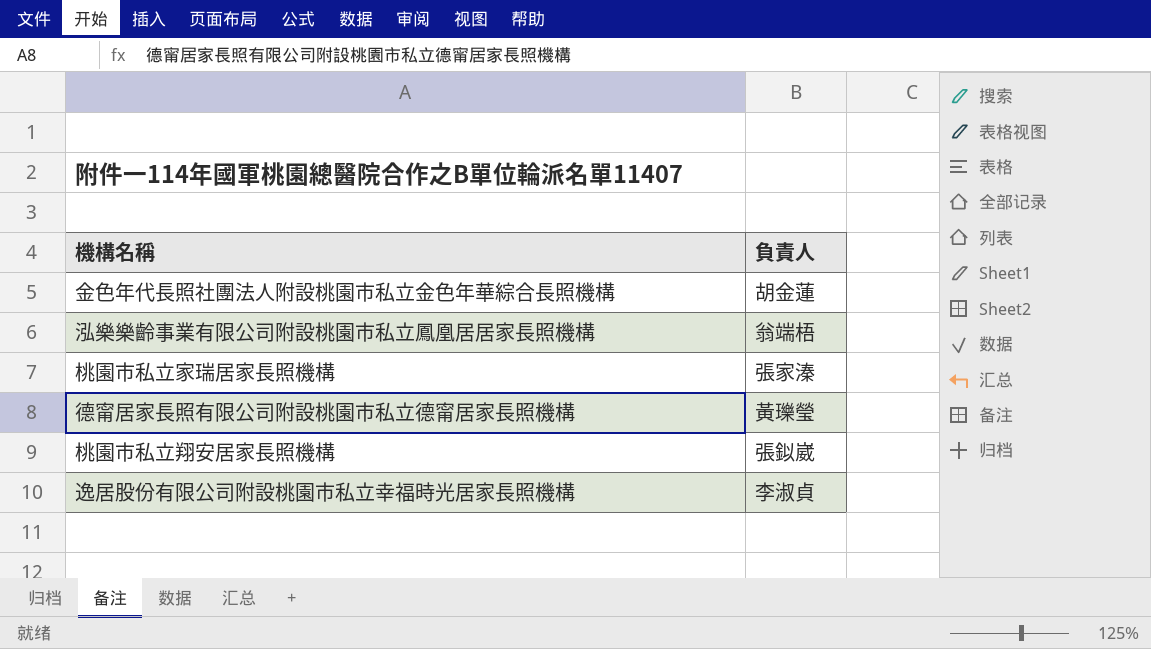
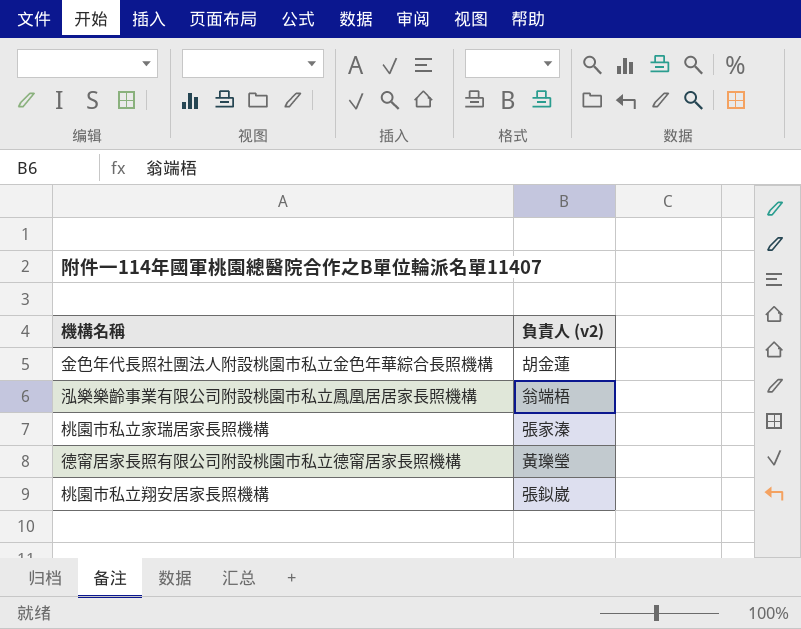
column name: 負責人 -> 負責人 (v2)
row 逸居股份有限公司附設桃園市私立幸福時光居家長照機構: 李淑貞 -> none

